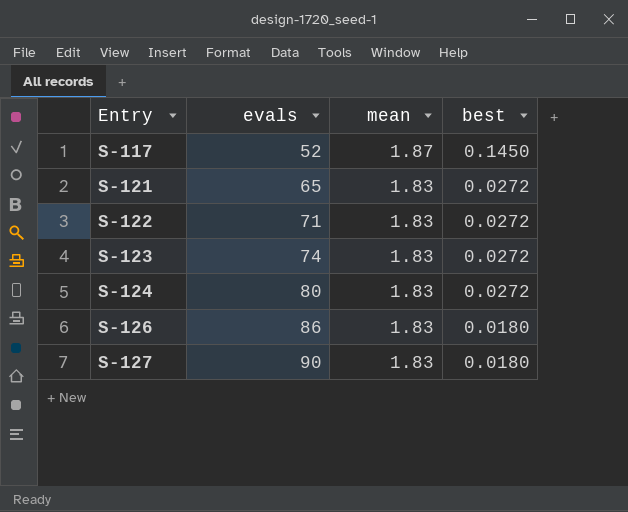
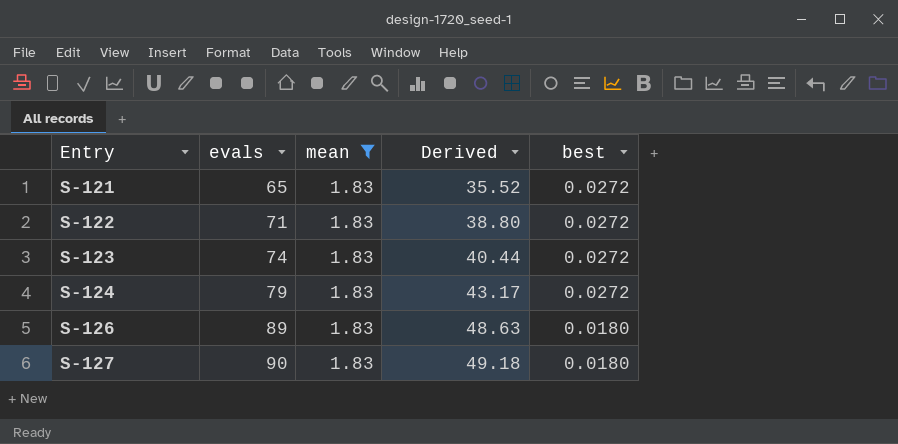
filter: none -> mean = 1.83
column Derived | formula: none -> [evals] / [mean]
S-124 | evals: 80 -> 79
S-126 | evals: 86 -> 89

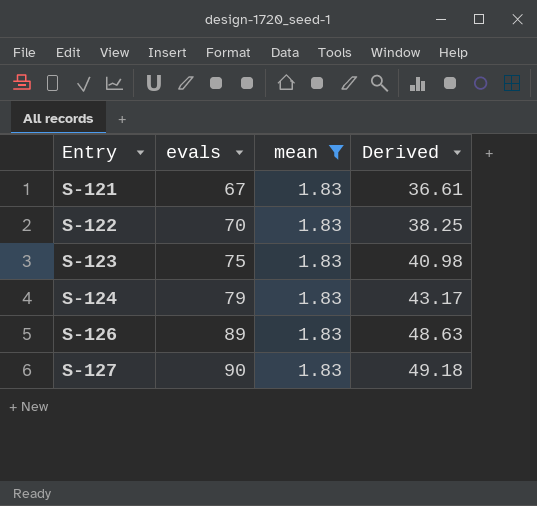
column best | position: 5 -> none
S-121 | evals: 65 -> 67
S-121 | Derived: 35.52 -> 36.61
S-122 | evals: 71 -> 70
S-122 | Derived: 38.80 -> 38.25
S-123 | evals: 74 -> 75
S-123 | Derived: 40.44 -> 40.98

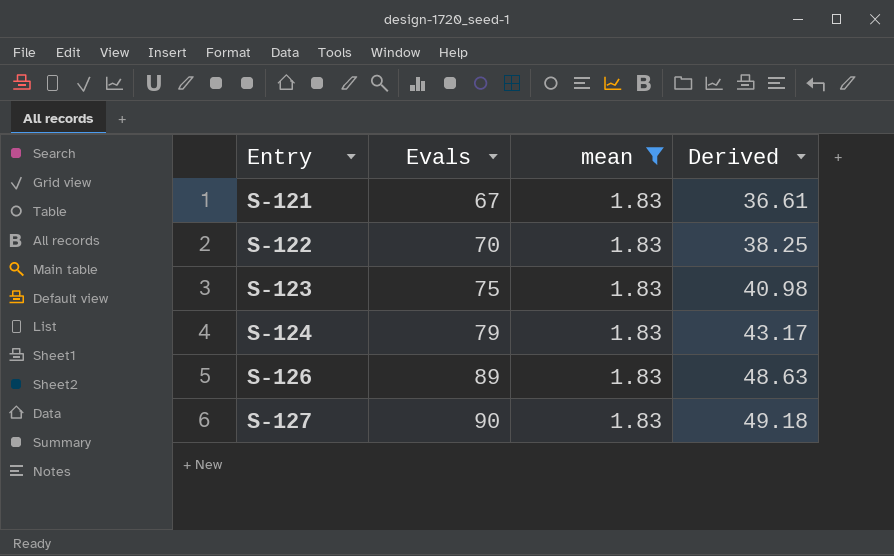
column name: evals -> Evals

